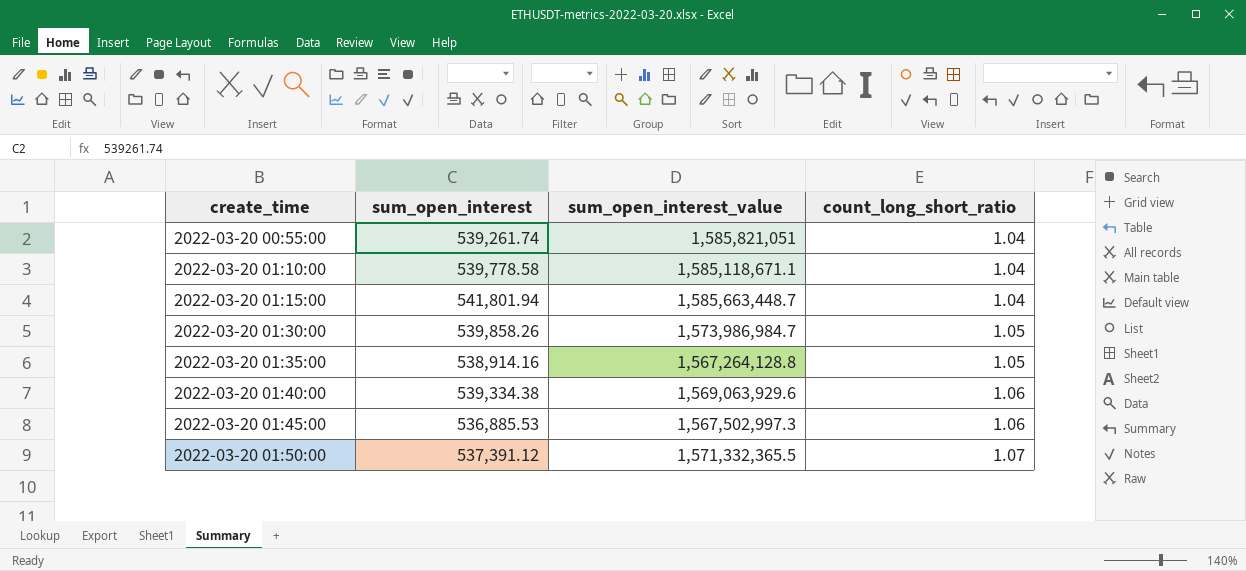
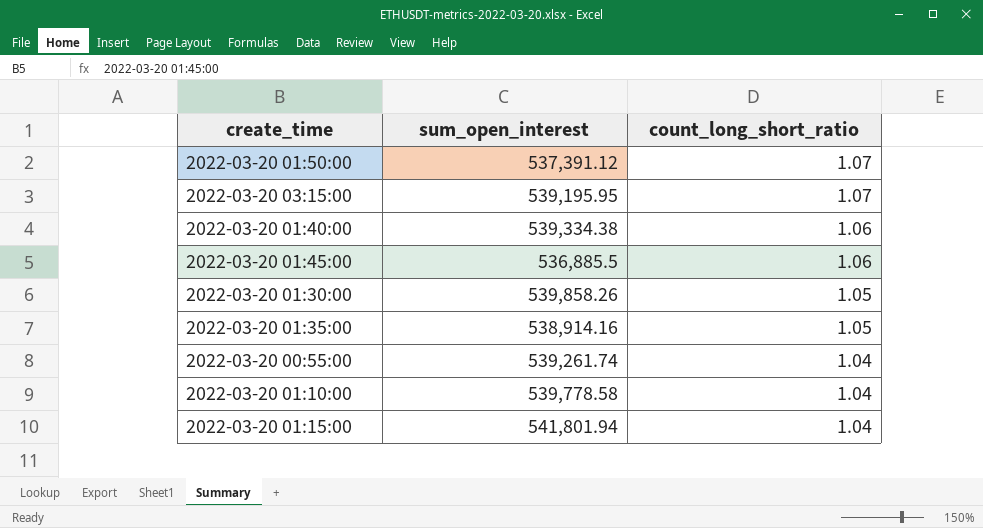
row order: create_time ascending -> count_long_short_ratio descending
column sum_open_interest_value | position: 3 -> none
row 2022-03-20 03:15:00: none -> 539,195.95 | 1.07
2022-03-20 01:45:00 | sum_open_interest: 536,885.53 -> 536,885.5

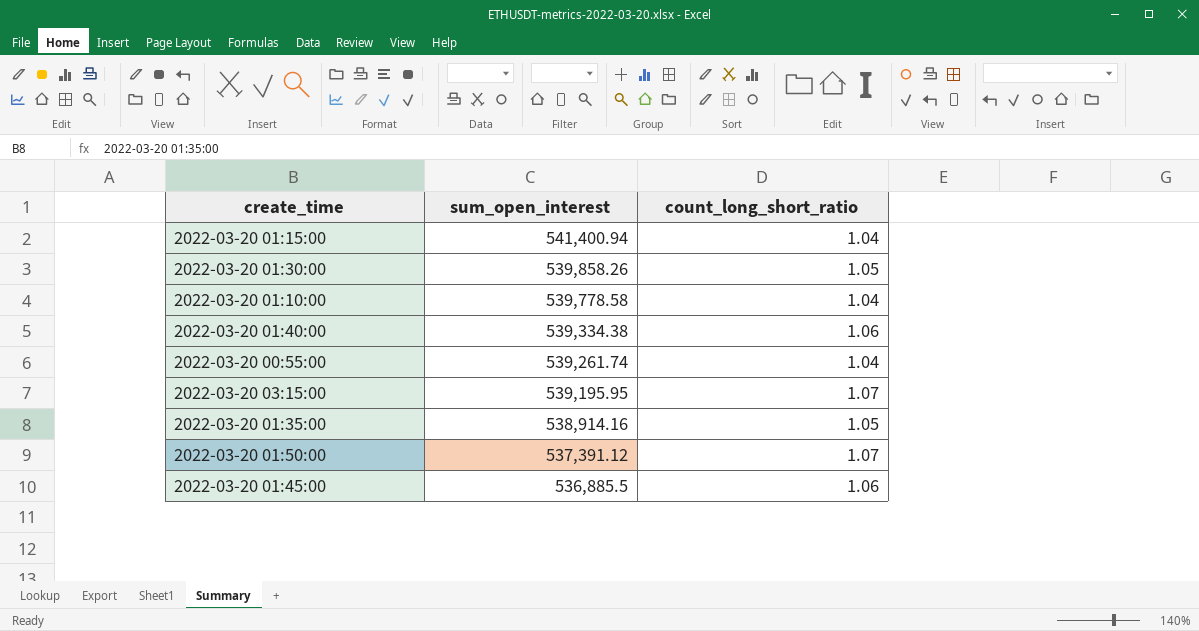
row order: count_long_short_ratio descending -> sum_open_interest descending
2022-03-20 01:15:00 | sum_open_interest: 541,801.94 -> 541,400.94

